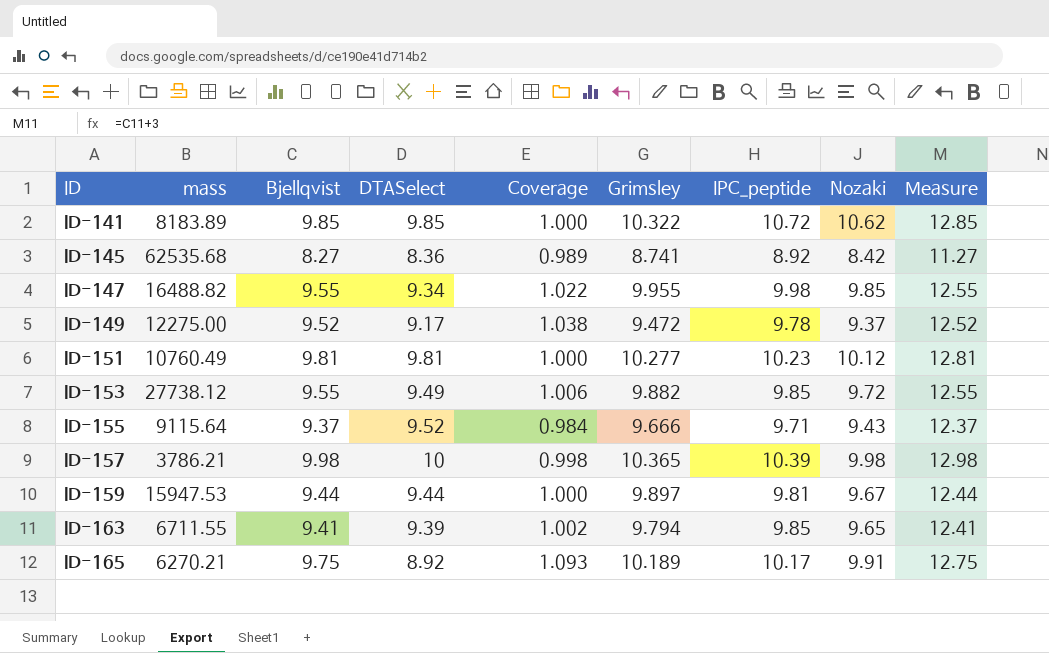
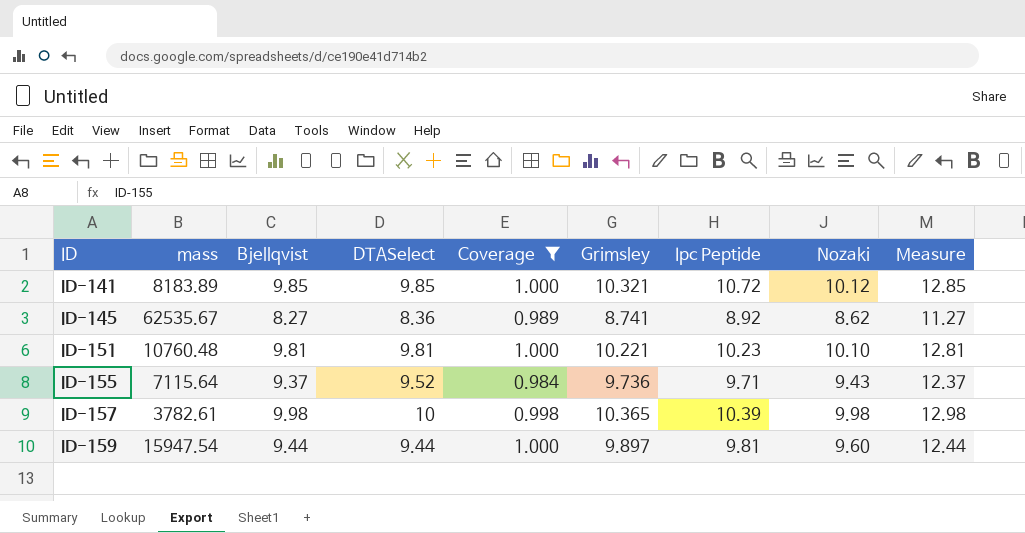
filter: none -> Coverage <= 1.000
column name: IPC_peptide -> Ipc Peptide
ID-141 | Grimsley: 10.322 -> 10.321
ID-141 | Nozaki: 10.62 -> 10.12
ID-145 | mass: 62535.68 -> 62535.67
ID-145 | Nozaki: 8.42 -> 8.62
ID-151 | mass: 10760.49 -> 10760.48
ID-151 | Grimsley: 10.277 -> 10.221
ID-151 | Nozaki: 10.12 -> 10.10
ID-155 | mass: 9115.64 -> 7115.64
ID-155 | Grimsley: 9.666 -> 9.736
ID-157 | mass: 3786.21 -> 3782.61
ID-159 | mass: 15947.53 -> 15947.54
ID-159 | Nozaki: 9.67 -> 9.60

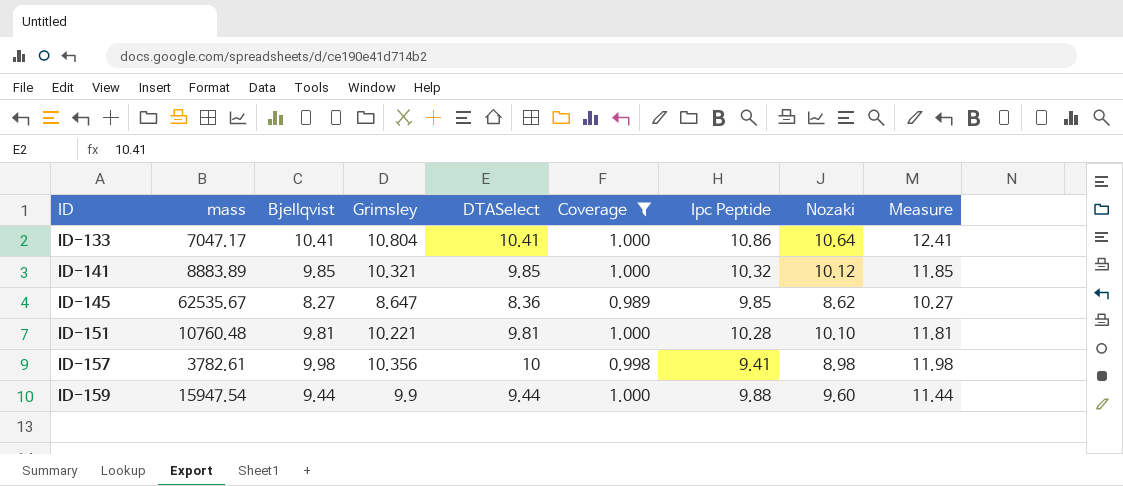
column Grimsley | position: 6 -> 4
column Measure | formula: [Bjellqvist] + 3 -> [Bjellqvist] + 2
row ID-155: 7115.64 | 9.37 | 9.52 | 0.984 | 9.736 | 9.71 | 9.43 | 12.37 -> none
row ID-133: none -> 7047.17 | 10.41 | 10.804 | 10.41 | 1.000 | 10.86 | 10.64 | 12.41
ID-141 | mass: 8183.89 -> 8883.89
ID-141 | Ipc Peptide: 10.72 -> 10.32
ID-145 | Grimsley: 8.741 -> 8.647
ID-145 | Ipc Peptide: 8.92 -> 9.85
ID-151 | Ipc Peptide: 10.23 -> 10.28
ID-157 | Grimsley: 10.365 -> 10.356
ID-157 | Ipc Peptide: 10.39 -> 9.41
ID-157 | Nozaki: 9.98 -> 8.98
ID-159 | Grimsley: 9.897 -> 9.9
ID-159 | Ipc Peptide: 9.81 -> 9.88

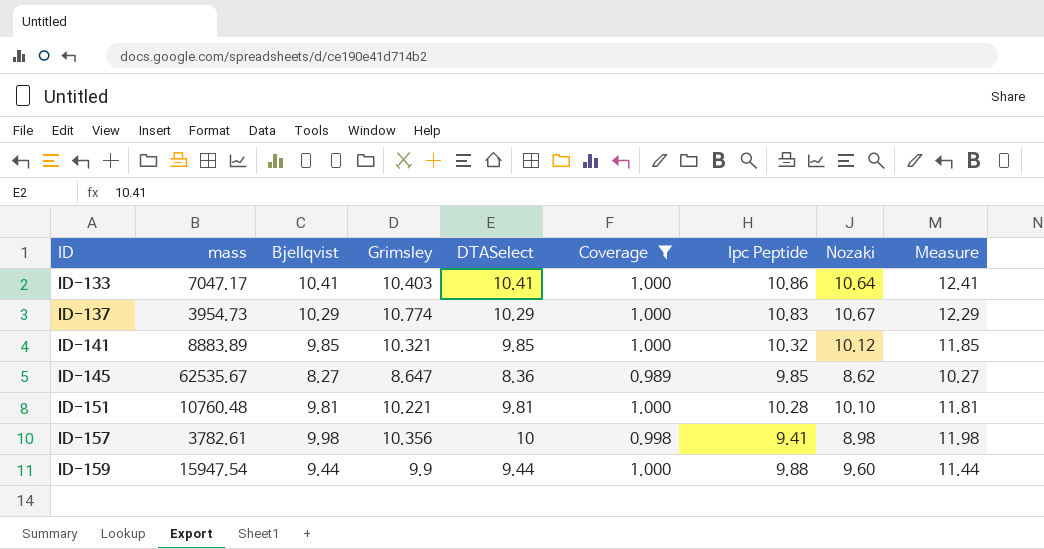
ID-133 | Grimsley: 10.804 -> 10.403
row ID-137: none -> 3954.73 | 10.29 | 10.774 | 10.29 | 1.000 | 10.83 | 10.67 | 12.29

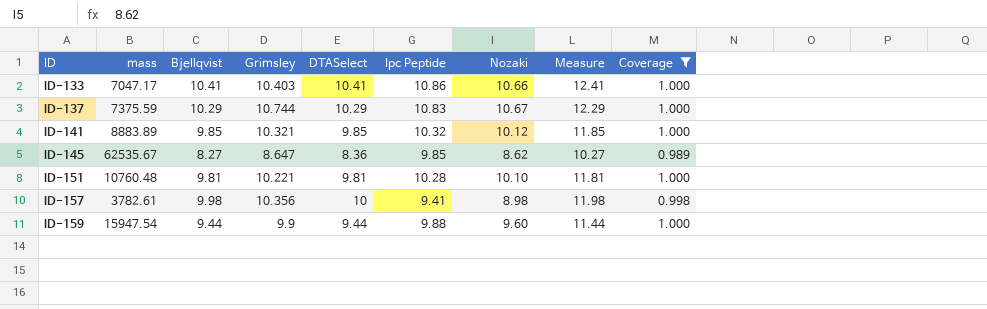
column Coverage | position: 6 -> 9
ID-133 | Nozaki: 10.64 -> 10.66
ID-137 | mass: 3954.73 -> 7375.59
ID-137 | Grimsley: 10.774 -> 10.744

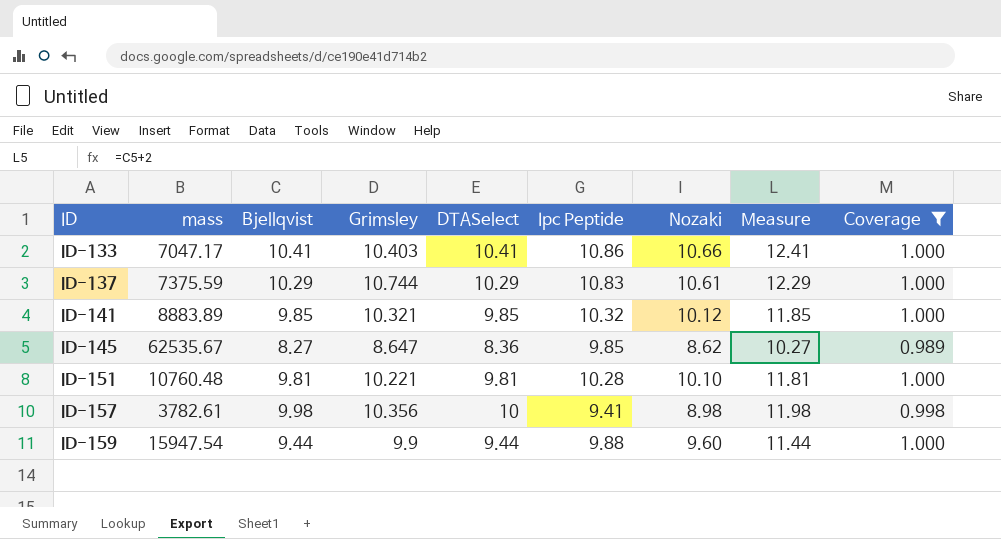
ID-137 | Nozaki: 10.67 -> 10.61

